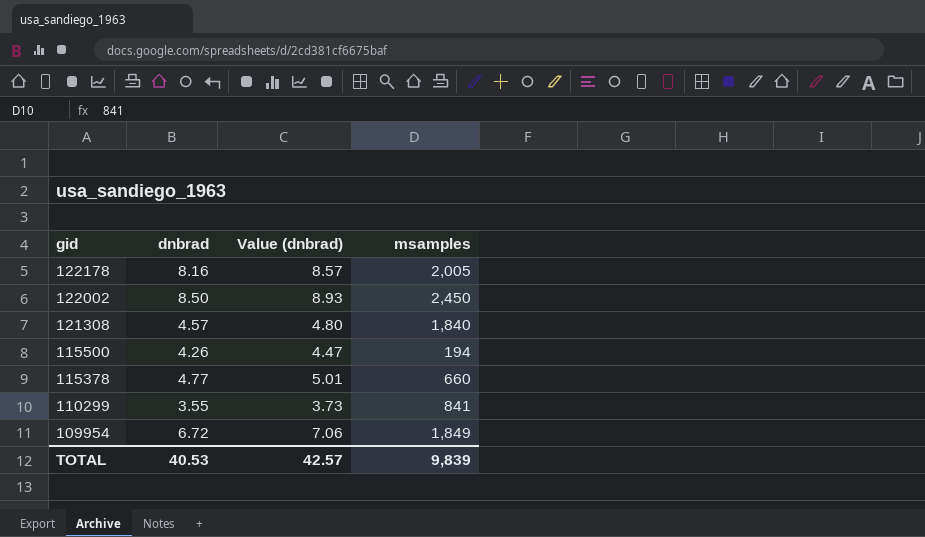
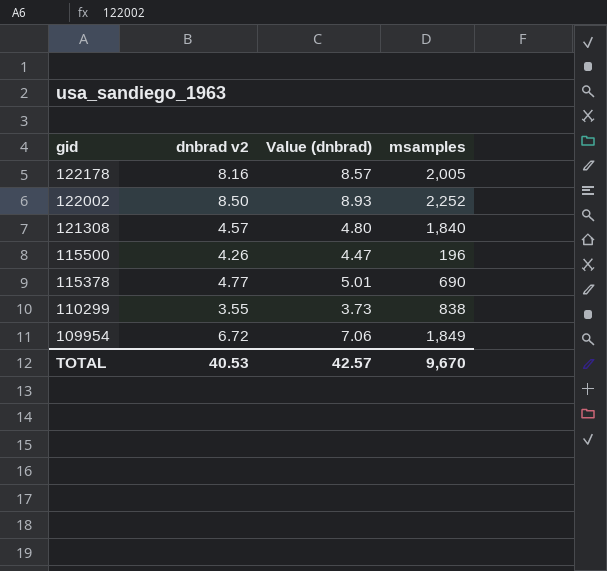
column name: dnbrad -> dnbrad v2
122002 | msamples: 2,450 -> 2,252
115500 | msamples: 194 -> 196
115378 | msamples: 660 -> 690
110299 | msamples: 841 -> 838
TOTAL | msamples: 9,839 -> 9,670

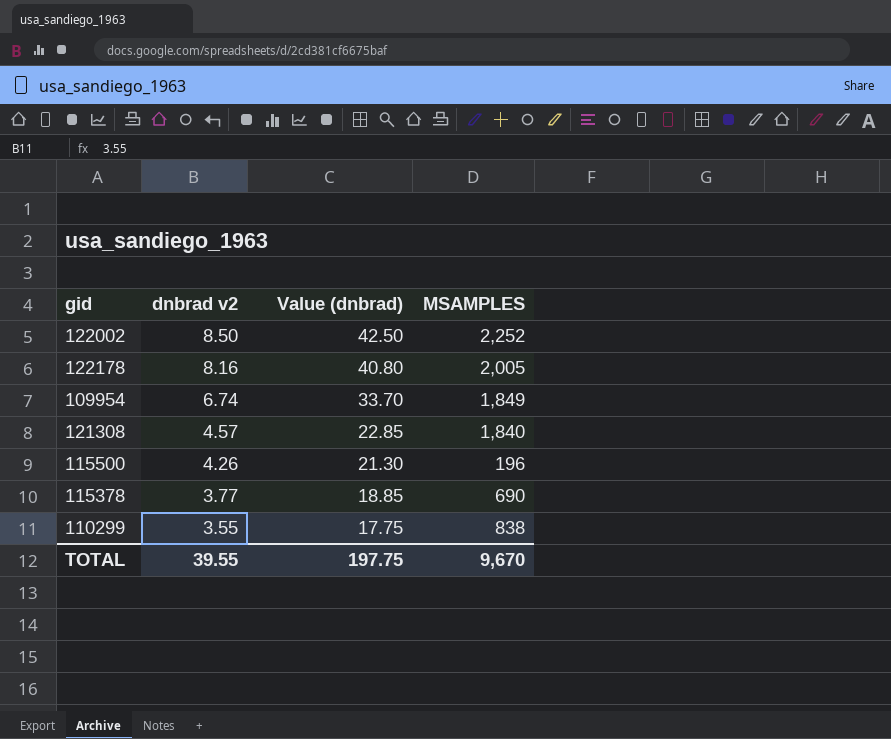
row order: gid descending -> dnbrad v2 descending
column Value (dnbrad) | formula: [dnbrad v2] * 1.05 -> [dnbrad v2] * 5
column name: msamples -> MSAMPLES
109954 | dnbrad v2: 6.72 -> 6.74
115378 | dnbrad v2: 4.77 -> 3.77
TOTAL | dnbrad v2: 40.53 -> 39.55
TOTAL | Value (dnbrad): 42.57 -> 197.75

